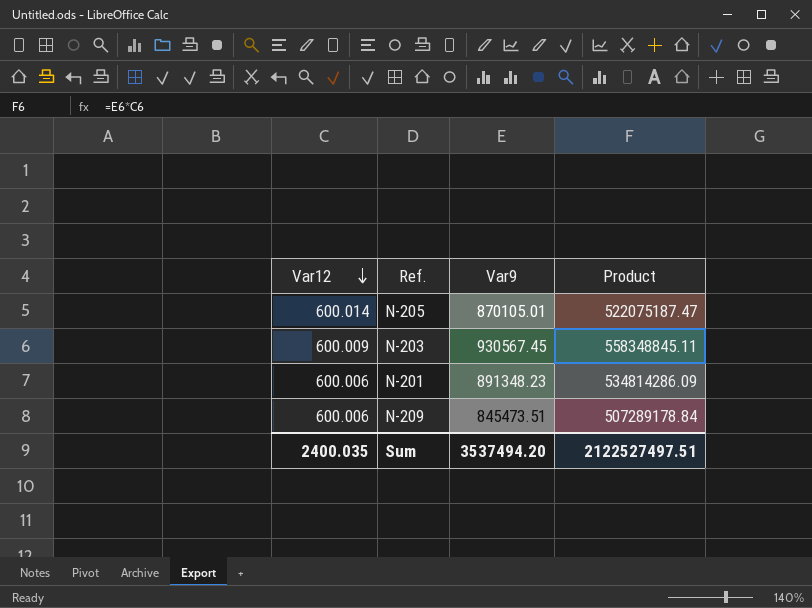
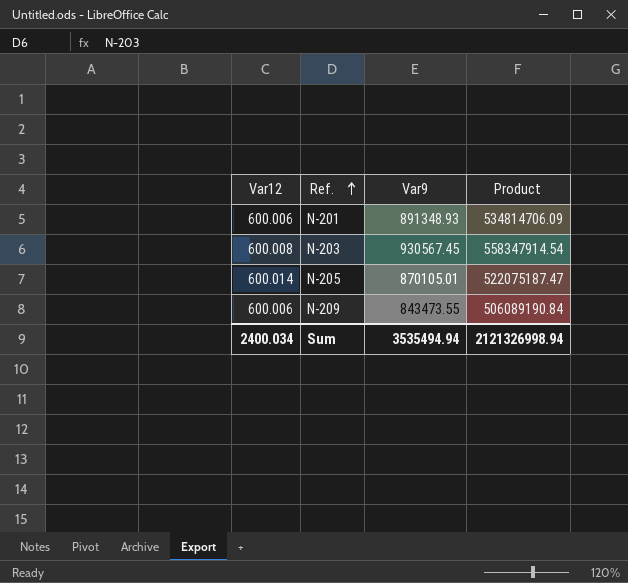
row order: Var12 descending -> Ref. ascending
N-201 | Var9: 891348.23 -> 891348.93
N-201 | Product: 534814286.09 -> 534814706.09
N-203 | Var12: 600.009 -> 600.008
N-203 | Product: 558348845.11 -> 558347914.54
N-209 | Var9: 845473.51 -> 843473.55
N-209 | Product: 507289178.84 -> 506089190.84
Sum | Var12: 2400.035 -> 2400.034
Sum | Var9: 3537494.20 -> 3535494.94
Sum | Product: 2122527497.51 -> 2121326998.94

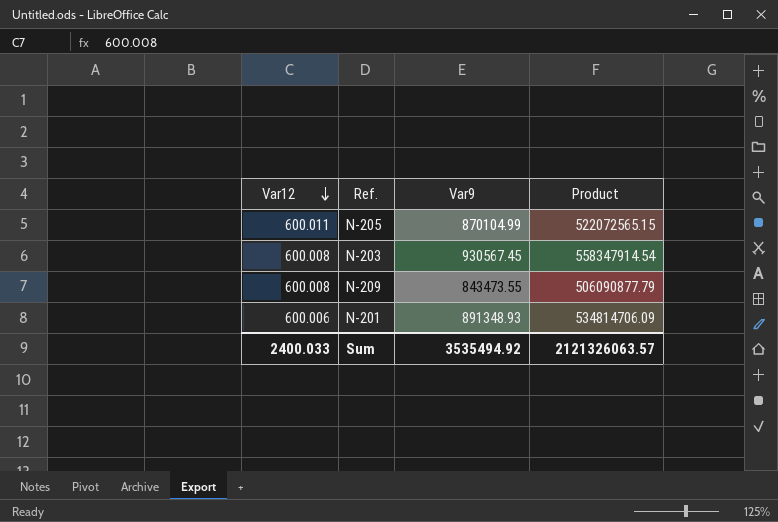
row order: Ref. ascending -> Var12 descending
N-205 | Var12: 600.014 -> 600.011
N-205 | Var9: 870105.01 -> 870104.99
N-205 | Product: 522075187.47 -> 522072565.15
N-209 | Var12: 600.006 -> 600.008
N-209 | Product: 506089190.84 -> 506090877.79
Sum | Var12: 2400.034 -> 2400.033
Sum | Var9: 3535494.94 -> 3535494.92
Sum | Product: 2121326998.94 -> 2121326063.57

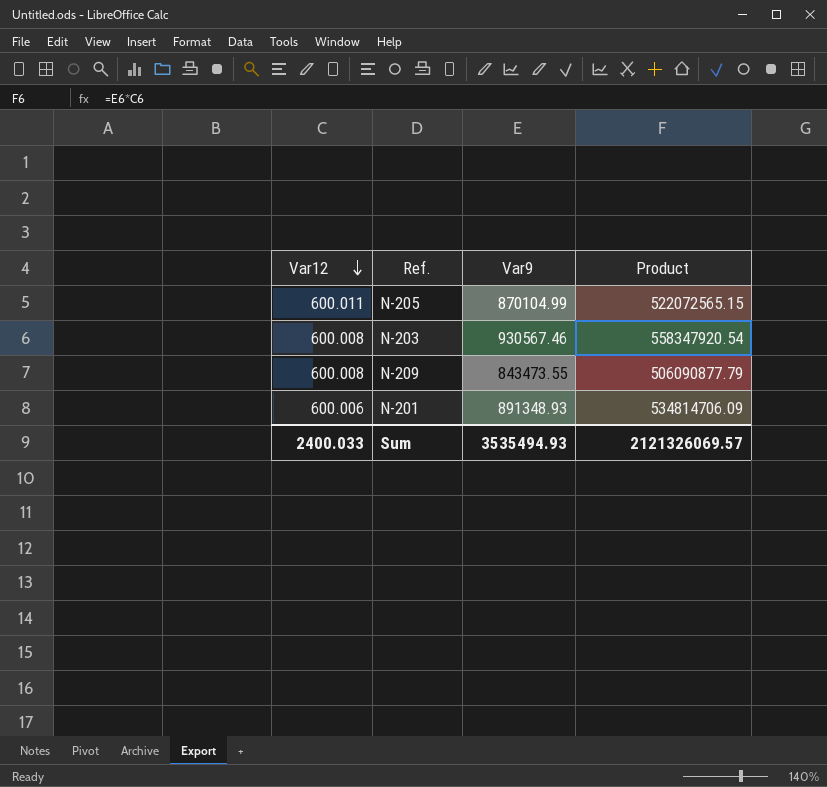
N-203 | Var9: 930567.45 -> 930567.46
N-203 | Product: 558347914.54 -> 558347920.54
Sum | Var9: 3535494.92 -> 3535494.93
Sum | Product: 2121326063.57 -> 2121326069.57

